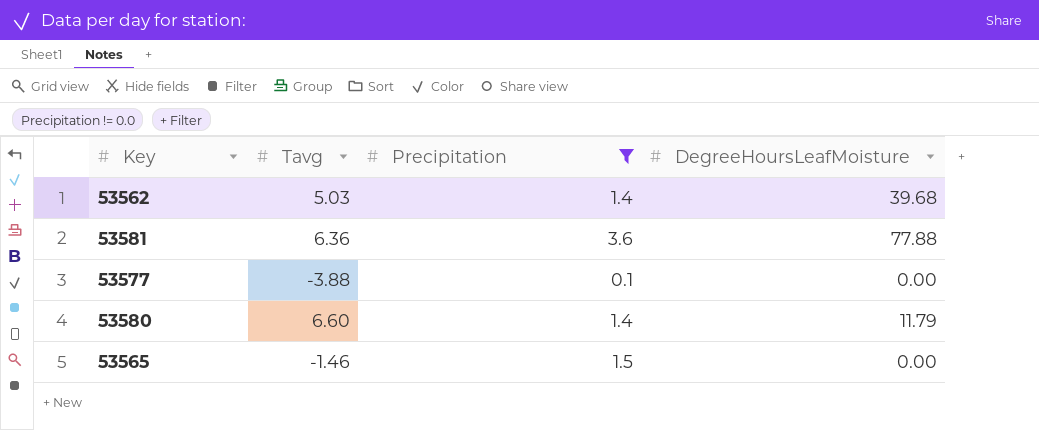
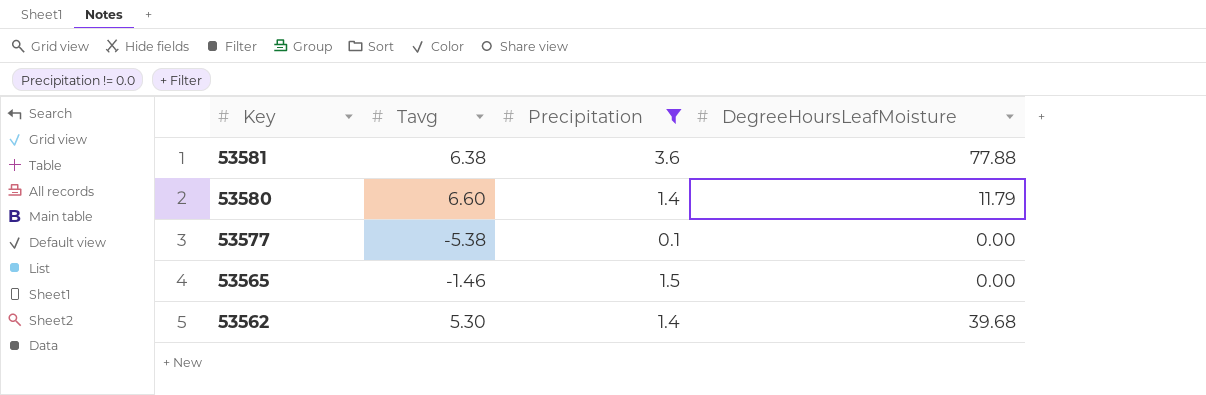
row order: none -> Key descending
53581 | Tavg: 6.36 -> 6.38
53577 | Tavg: -3.88 -> -5.38
53562 | Tavg: 5.03 -> 5.30

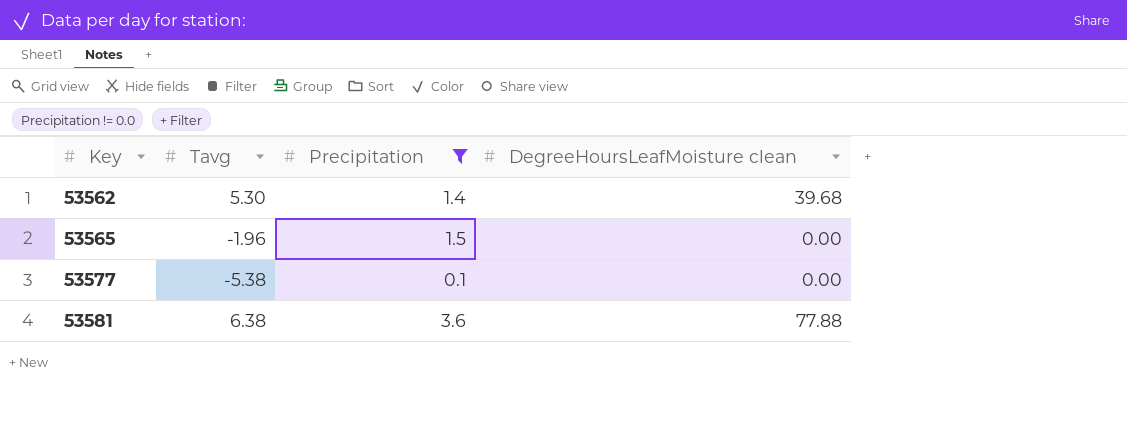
row order: Key descending -> Key ascending
column name: DegreeHoursLeafMoisture -> DegreeHoursLeafMoisture clean
row 53580: 6.60 | 1.4 | 11.79 -> none
53565 | Tavg: -1.46 -> -1.96

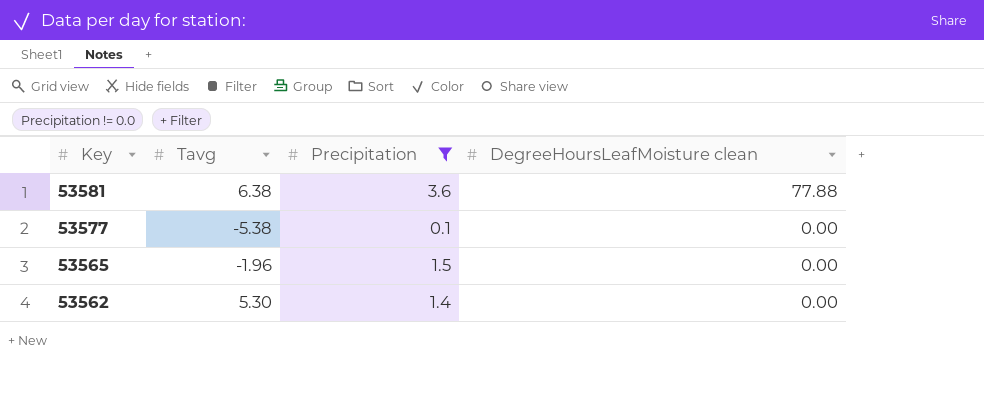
row order: Key ascending -> Key descending
53562 | DegreeHoursLeafMoisture clean: 39.68 -> 0.00

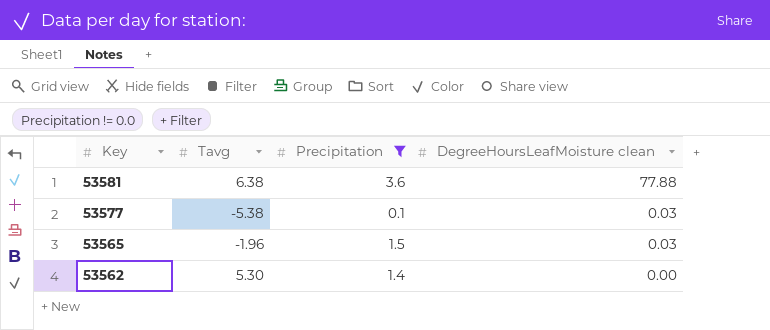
53577 | DegreeHoursLeafMoisture clean: 0.00 -> 0.03
53565 | DegreeHoursLeafMoisture clean: 0.00 -> 0.03

